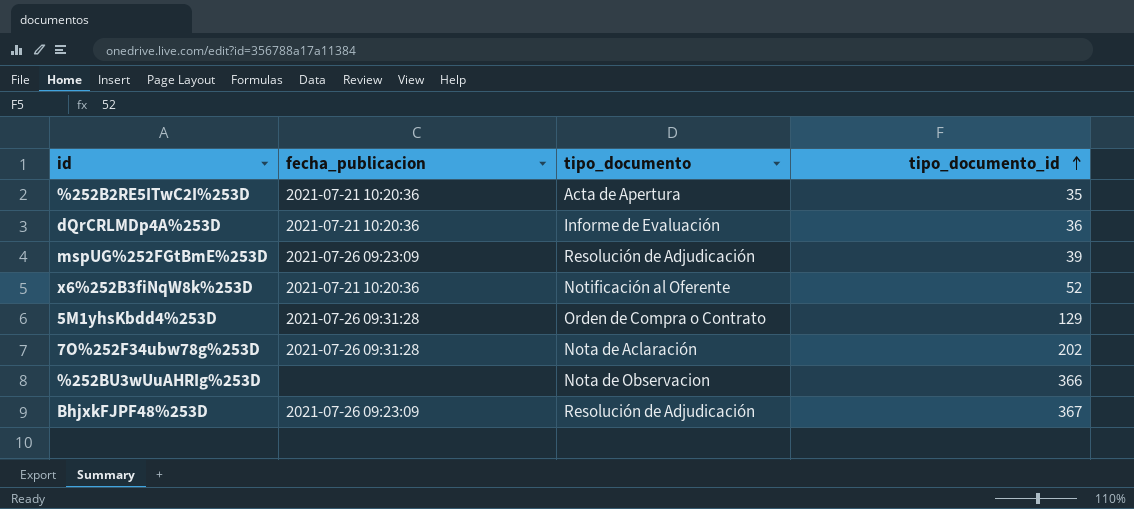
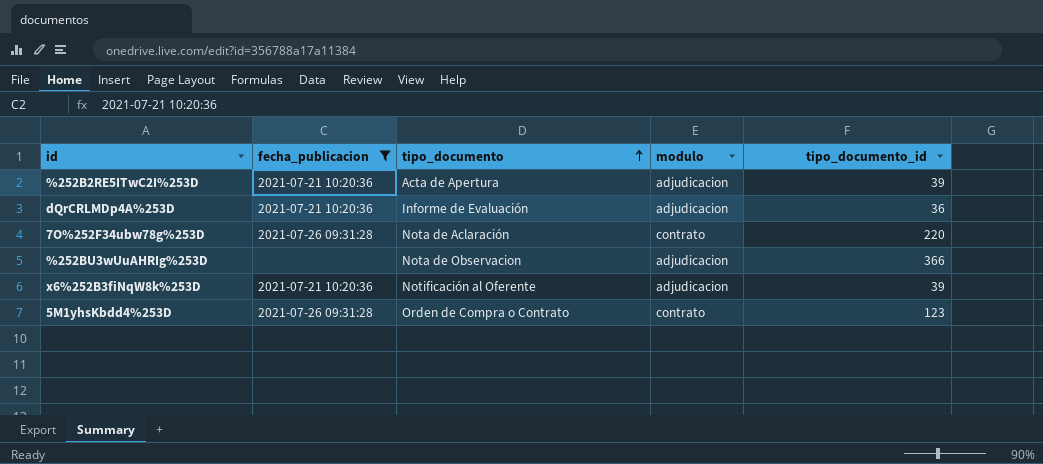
filter: none -> fecha_publicacion != 2021-07-26 09:23:09
row order: tipo_documento_id ascending -> tipo_documento ascending
column modulo | position: none -> 4
%252B2RE5ITwC2I%253D | tipo_documento_id: 35 -> 39
7O%252F34ubw78g%253D | tipo_documento_id: 202 -> 220
x6%252B3fiNqW8k%253D | tipo_documento_id: 52 -> 39
5M1yhsKbdd4%253D | tipo_documento_id: 129 -> 123

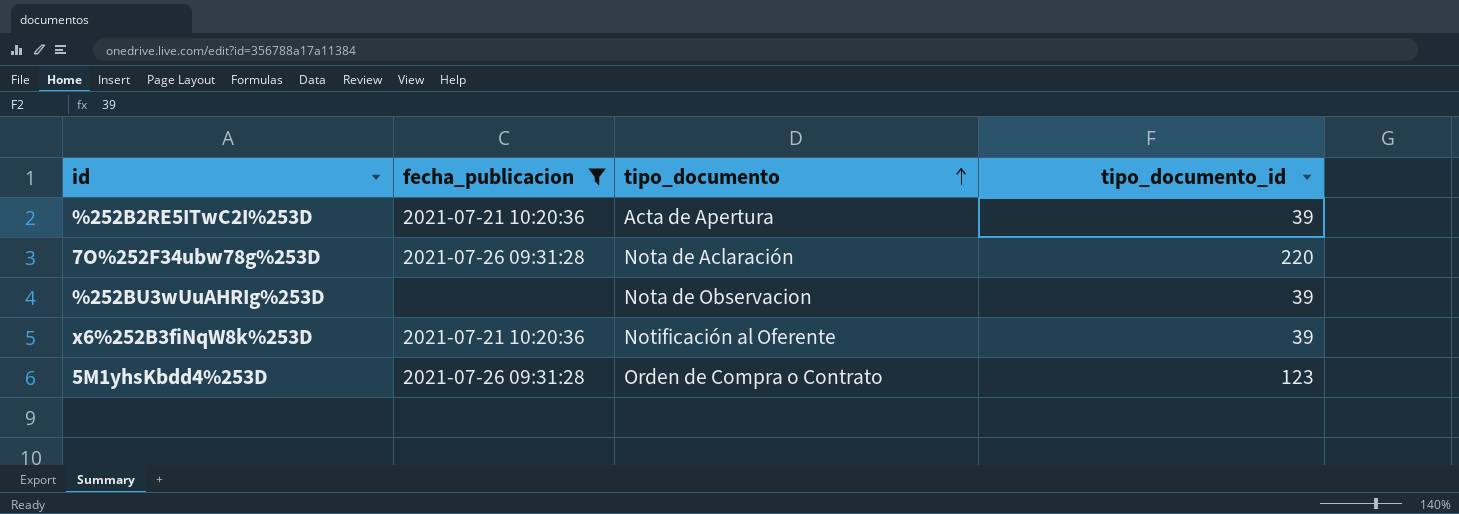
column modulo | position: 4 -> none
row dQrCRLMDp4A%253D: 2021-07-21 10:20:36 | Informe de Evaluación | adjudicacion | 36 -> none
%252BU3wUuAHRIg%253D | tipo_documento_id: 366 -> 39

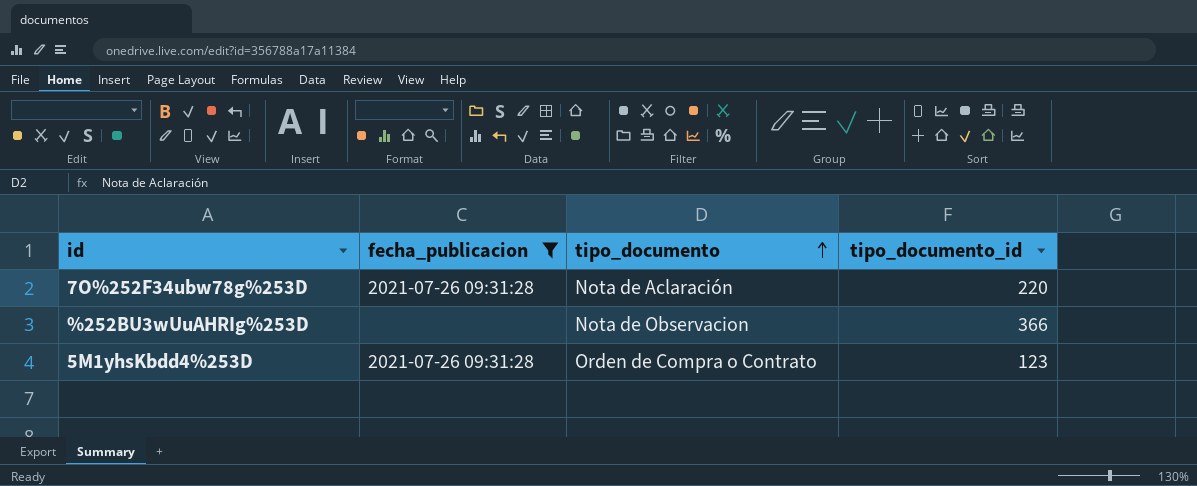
row %252B2RE5ITwC2I%253D: 2021-07-21 10:20:36 | Acta de Apertura | 39 -> none
row x6%252B3fiNqW8k%253D: 2021-07-21 10:20:36 | Notificación al Oferente | 39 -> none
%252BU3wUuAHRIg%253D | tipo_documento_id: 39 -> 366

